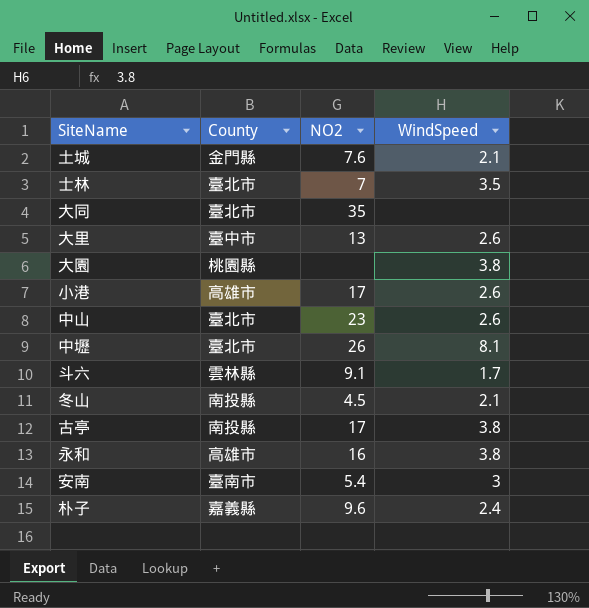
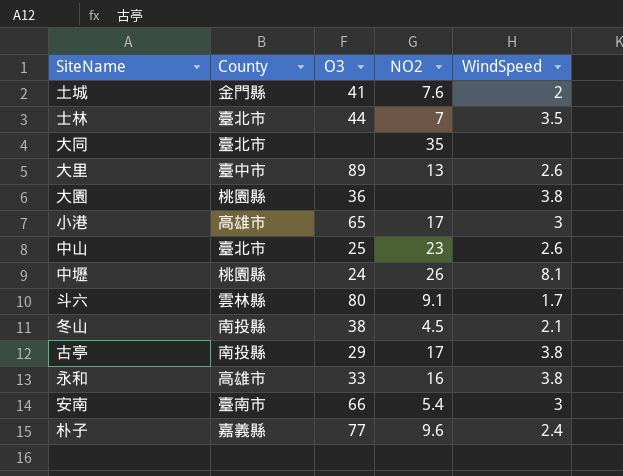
column O3 | position: none -> 3
土城 | WindSpeed: 2.1 -> 2
小港 | WindSpeed: 2.6 -> 3
中壢 | County: 臺北市 -> 桃園縣

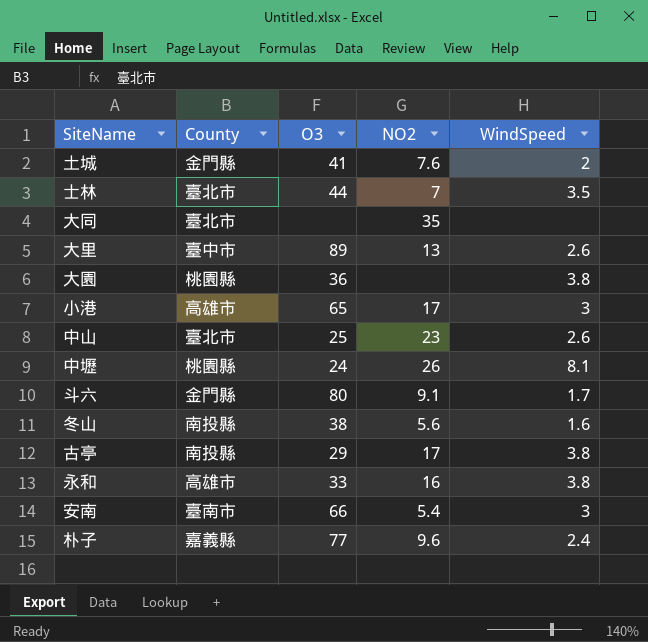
斗六 | County: 雲林縣 -> 金門縣
冬山 | NO2: 4.5 -> 5.6
冬山 | WindSpeed: 2.1 -> 1.6

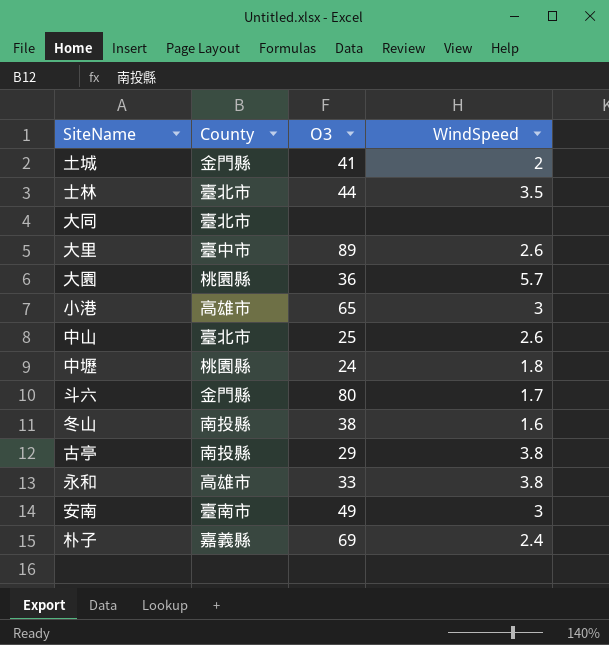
column NO2 | position: 4 -> none
大園 | WindSpeed: 3.8 -> 5.7
中壢 | WindSpeed: 8.1 -> 1.8
安南 | O3: 66 -> 49
朴子 | O3: 77 -> 69

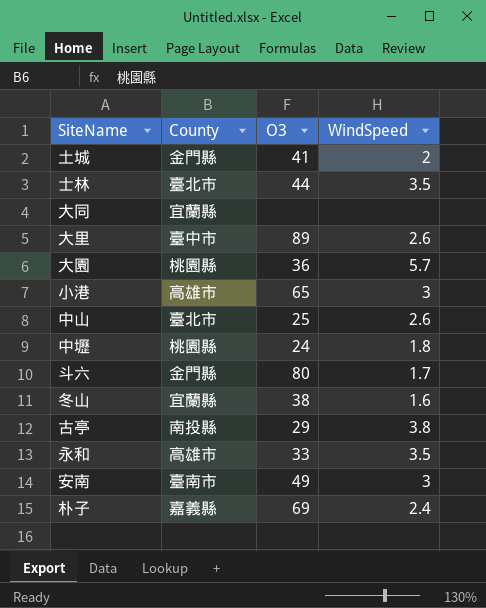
大同 | County: 臺北市 -> 宜蘭縣
冬山 | County: 南投縣 -> 宜蘭縣
永和 | WindSpeed: 3.8 -> 3.5

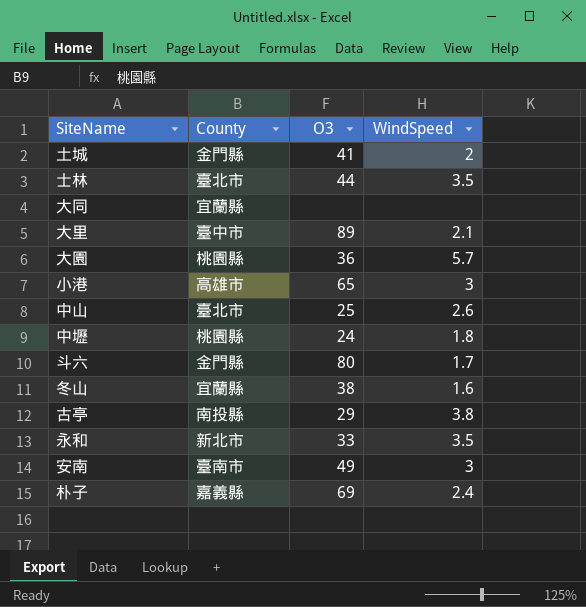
大里 | WindSpeed: 2.6 -> 2.1
永和 | County: 高雄市 -> 新北市

